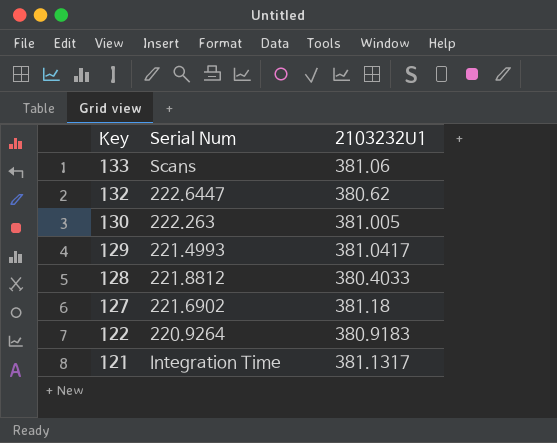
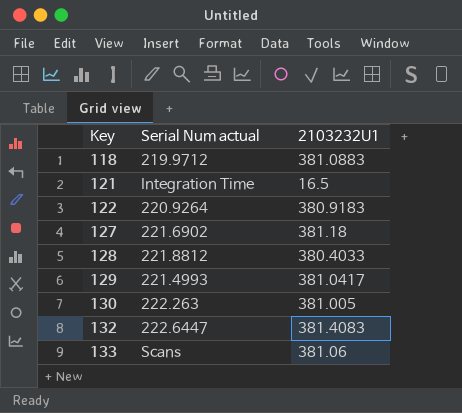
row order: Key descending -> Key ascending
column name: Serial Num -> Serial Num actual
row 118: none -> 219.9712 | 381.0883
121 | 2103232U1: 381.1317 -> 16.5
132 | 2103232U1: 380.62 -> 381.4083

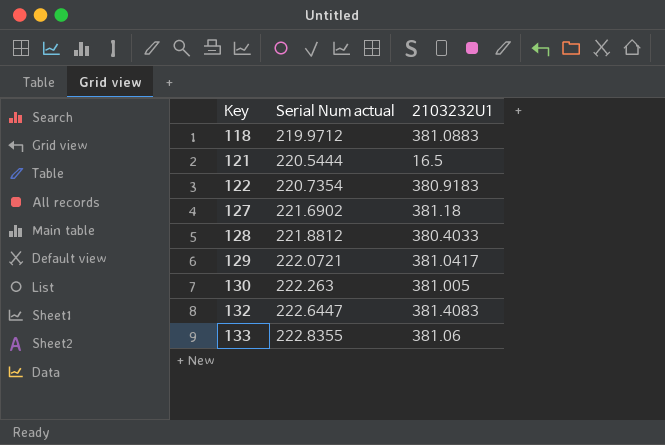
121 | Serial Num actual: Integration Time -> 220.5444
122 | Serial Num actual: 220.9264 -> 220.7354
129 | Serial Num actual: 221.4993 -> 222.0721
133 | Serial Num actual: Scans -> 222.8355

